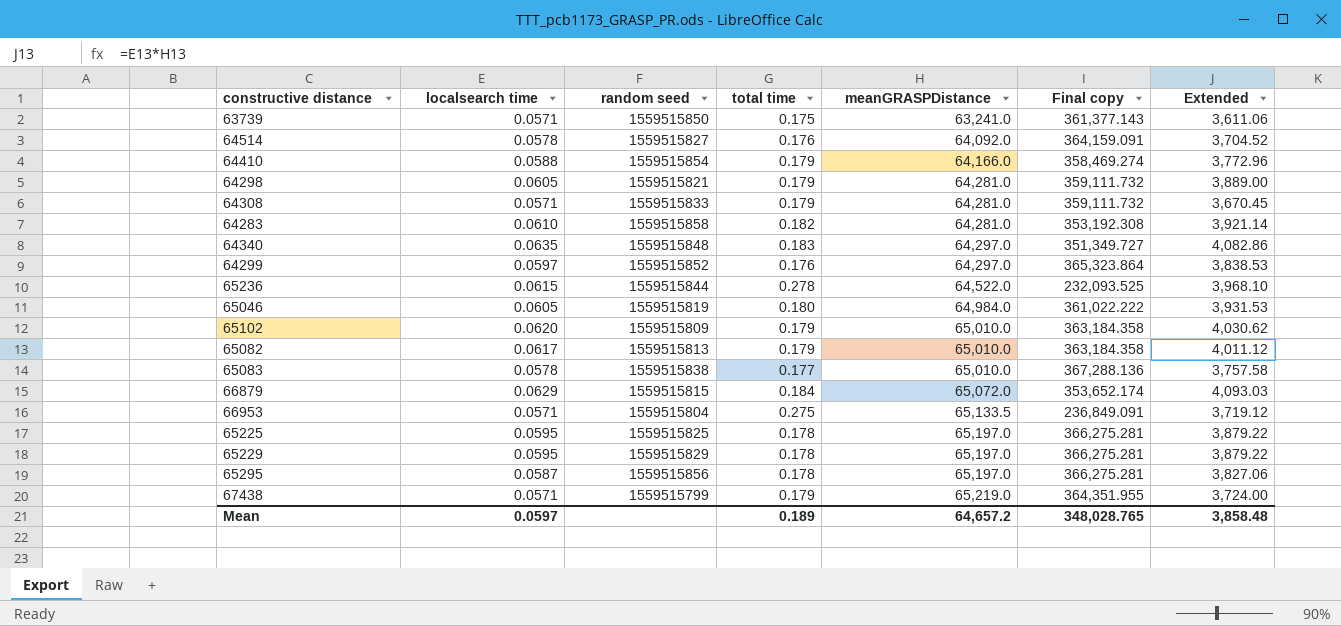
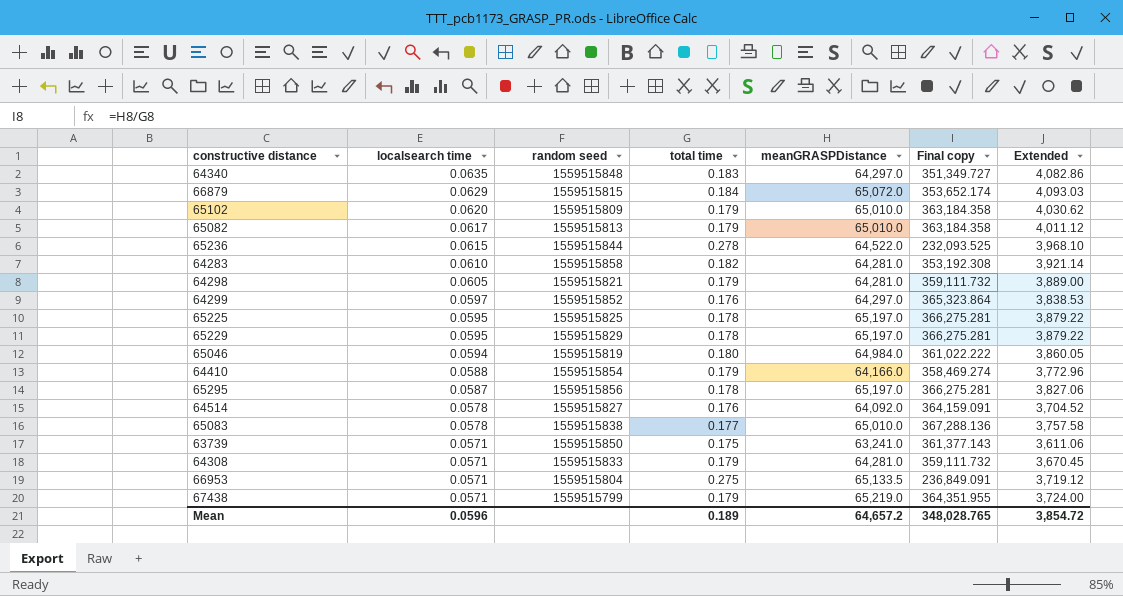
row order: meanGRASPDistance ascending -> localsearch time descending
65046 | localsearch time: 0.0605 -> 0.0594
65046 | Extended: 3,931.53 -> 3,860.05
Mean | localsearch time: 0.0597 -> 0.0596
Mean | Extended: 3,858.48 -> 3,854.72

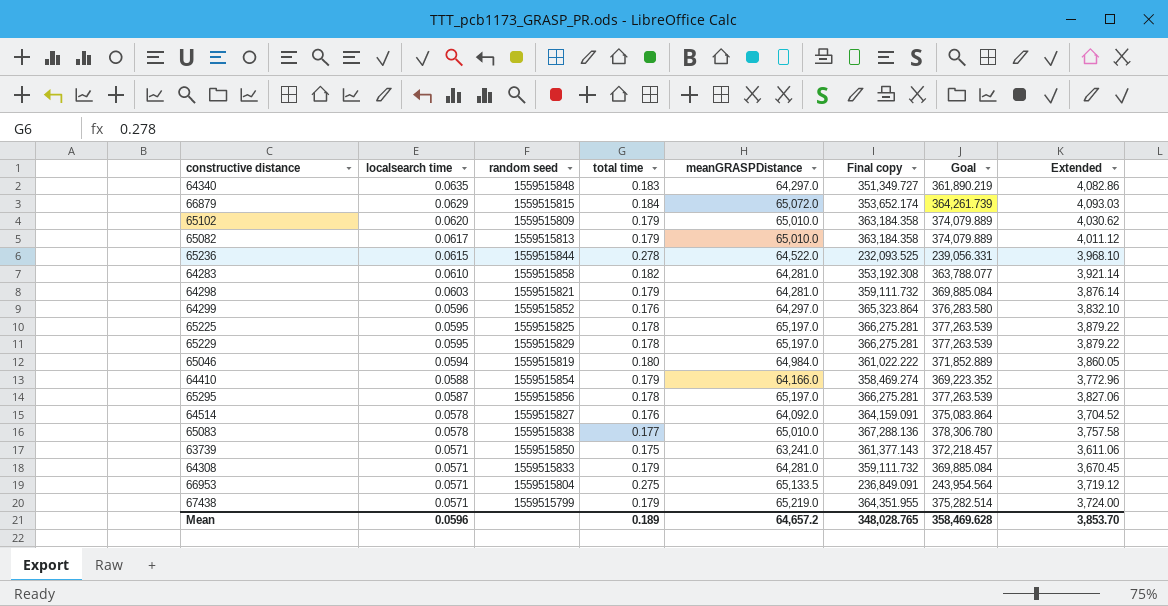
column Goal | formula: none -> [Final copy] * 1.03
64298 | localsearch time: 0.0605 -> 0.0603
64298 | Extended: 3,889.00 -> 3,876.14
64299 | localsearch time: 0.0597 -> 0.0596
64299 | Extended: 3,838.53 -> 3,832.10
Mean | Extended: 3,854.72 -> 3,853.70

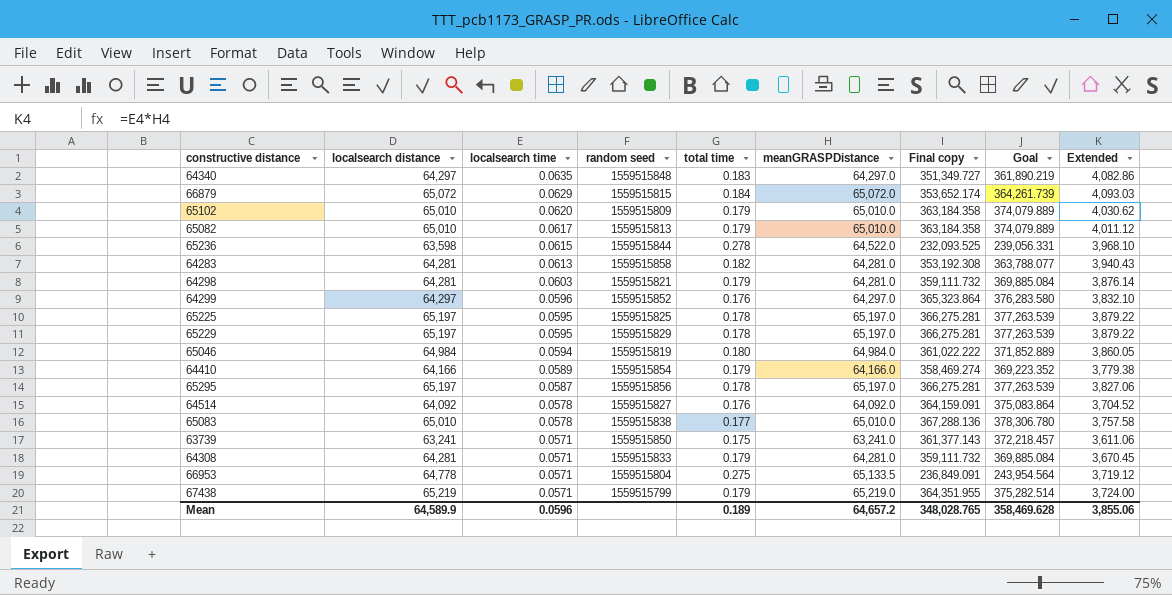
column localsearch distance | position: none -> 2
64283 | localsearch time: 0.0610 -> 0.0613
64283 | Extended: 3,921.14 -> 3,940.43
64410 | localsearch time: 0.0588 -> 0.0589
64410 | Extended: 3,772.96 -> 3,779.38
Mean | Extended: 3,853.70 -> 3,855.06

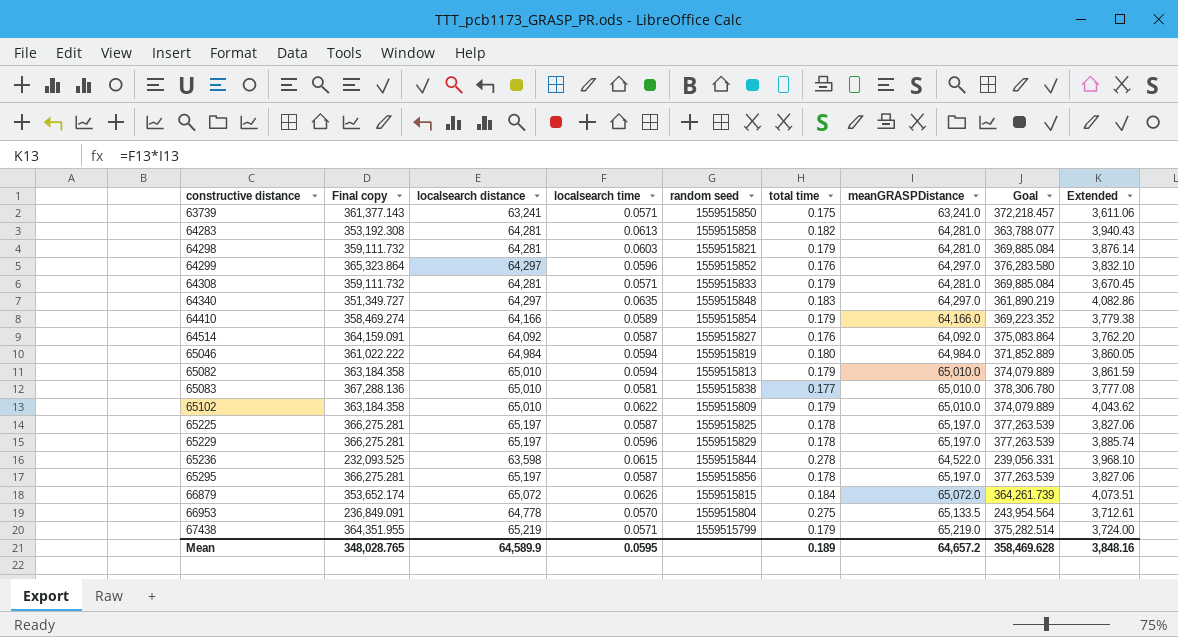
row order: localsearch time descending -> constructive distance ascending
column Final copy | position: 7 -> 2
64514 | localsearch time: 0.0578 -> 0.0587
64514 | Extended: 3,704.52 -> 3,762.20
65082 | localsearch time: 0.0617 -> 0.0594
65082 | Extended: 4,011.12 -> 3,861.59
65083 | localsearch time: 0.0578 -> 0.0581
65083 | Extended: 3,757.58 -> 3,777.08
65102 | localsearch time: 0.0620 -> 0.0622
65102 | Extended: 4,030.62 -> 4,043.62
65225 | localsearch time: 0.0595 -> 0.0587
65225 | Extended: 3,879.22 -> 3,827.06
65229 | localsearch time: 0.0595 -> 0.0596
65229 | Extended: 3,879.22 -> 3,885.74
66879 | localsearch time: 0.0629 -> 0.0626
66879 | Extended: 4,093.03 -> 4,073.51
66953 | localsearch time: 0.0571 -> 0.0570
66953 | Extended: 3,719.12 -> 3,712.61
Mean | localsearch time: 0.0596 -> 0.0595
Mean | Extended: 3,855.06 -> 3,848.16

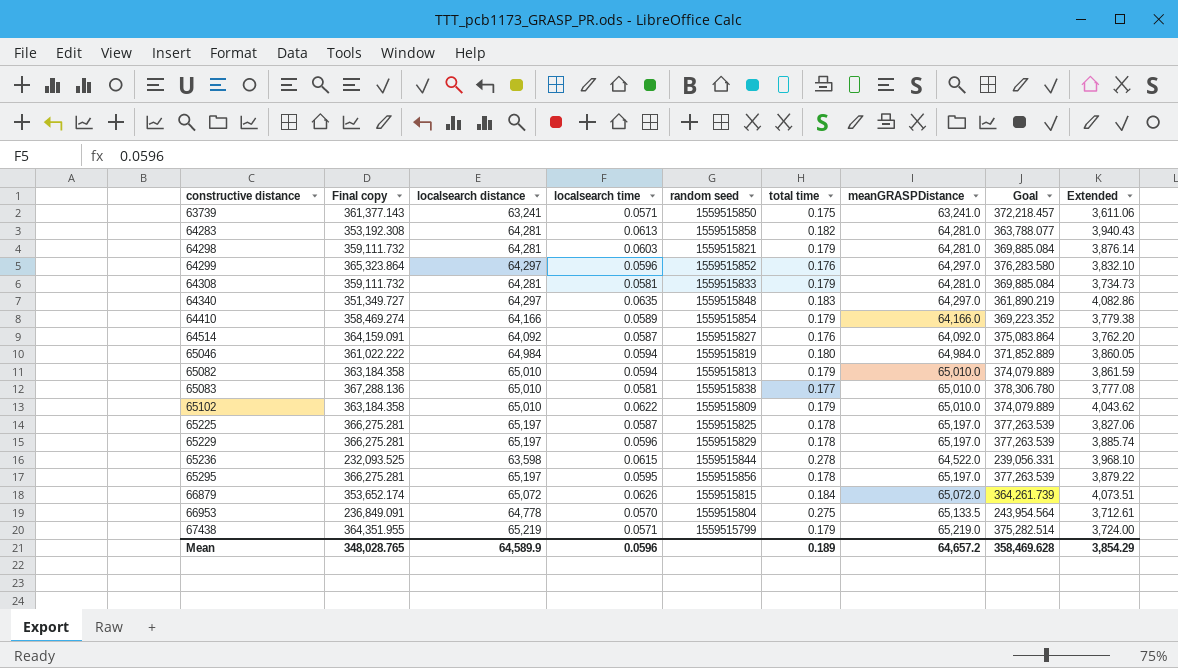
64308 | localsearch time: 0.0571 -> 0.0581
64308 | Extended: 3,670.45 -> 3,734.73
65295 | localsearch time: 0.0587 -> 0.0595
65295 | Extended: 3,827.06 -> 3,879.22
Mean | localsearch time: 0.0595 -> 0.0596
Mean | Extended: 3,848.16 -> 3,854.29

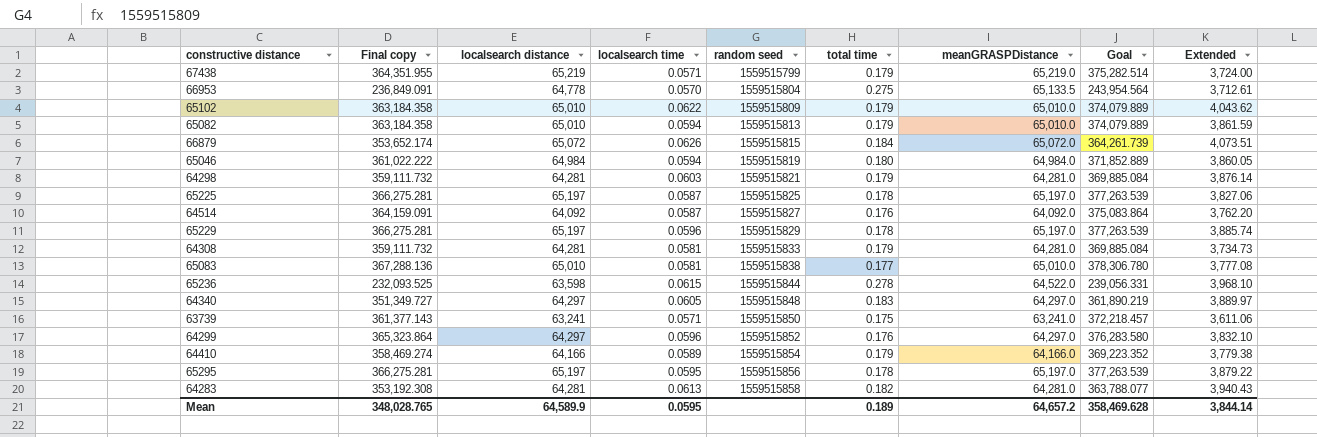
row order: constructive distance ascending -> random seed ascending
64340 | localsearch time: 0.0635 -> 0.0605
64340 | Extended: 4,082.86 -> 3,889.97
Mean | localsearch time: 0.0596 -> 0.0595
Mean | Extended: 3,854.29 -> 3,844.14

